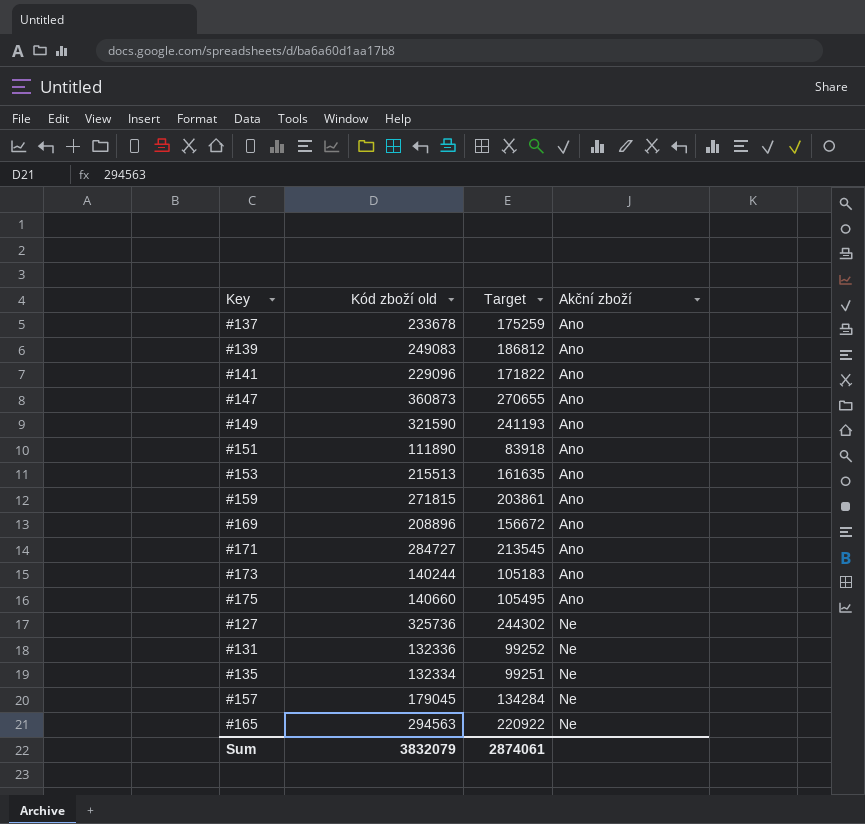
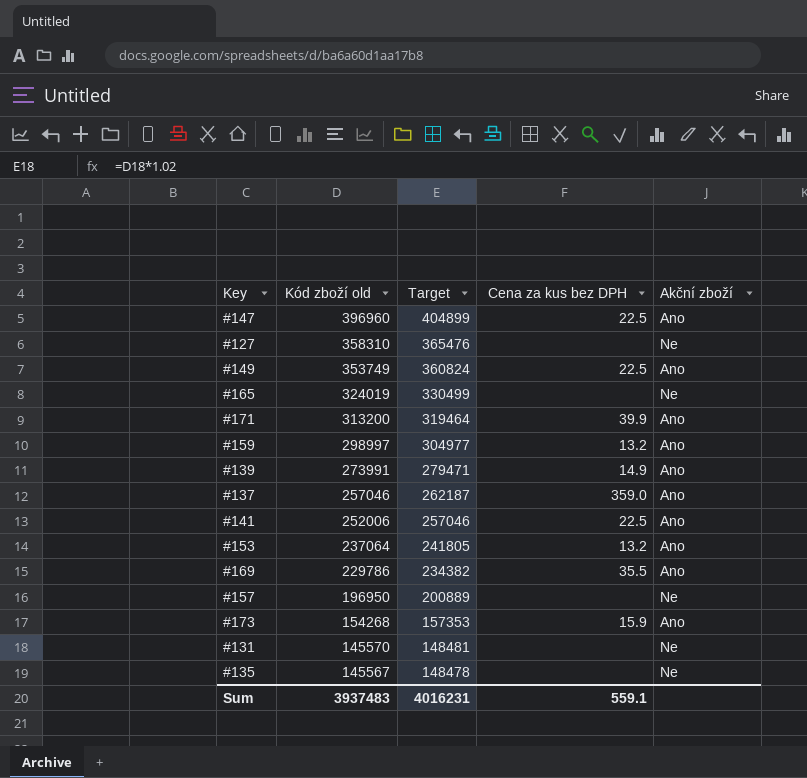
row order: Akční zboží ascending -> Kód zboží old descending
column Target | formula: [Kód zboží old] * 0.75 -> [Kód zboží old] * 1.02
column Cena za kus bez DPH | position: none -> 4
row #151: 111890 | 83918 | Ano -> none
row #175: 140660 | 105495 | Ano -> none
#147 | Kód zboží old: 360873 -> 396960
#127 | Kód zboží old: 325736 -> 358310
#149 | Kód zboží old: 321590 -> 353749
#165 | Kód zboží old: 294563 -> 324019
#171 | Kód zboží old: 284727 -> 313200
#159 | Kód zboží old: 271815 -> 298997
#139 | Kód zboží old: 249083 -> 273991
#137 | Kód zboží old: 233678 -> 257046
#141 | Kód zboží old: 229096 -> 252006
#153 | Kód zboží old: 215513 -> 237064
#169 | Kód zboží old: 208896 -> 229786
#157 | Kód zboží old: 179045 -> 196950
#173 | Kód zboží old: 140244 -> 154268
#131 | Kód zboží old: 132336 -> 145570
#135 | Kód zboží old: 132334 -> 145567
Sum | Kód zboží old: 3832079 -> 3937483
Sum | Target: 2874061 -> 4016231

